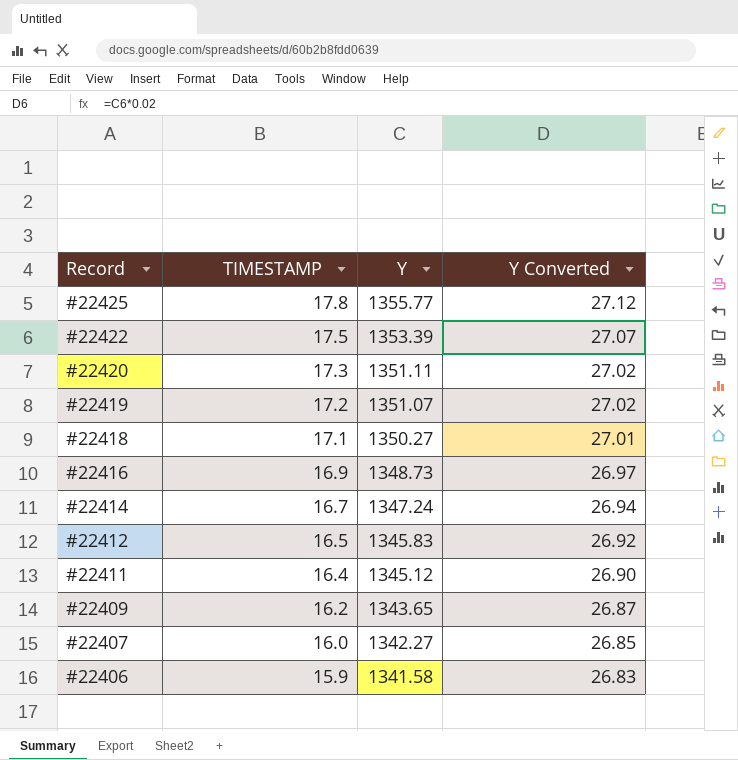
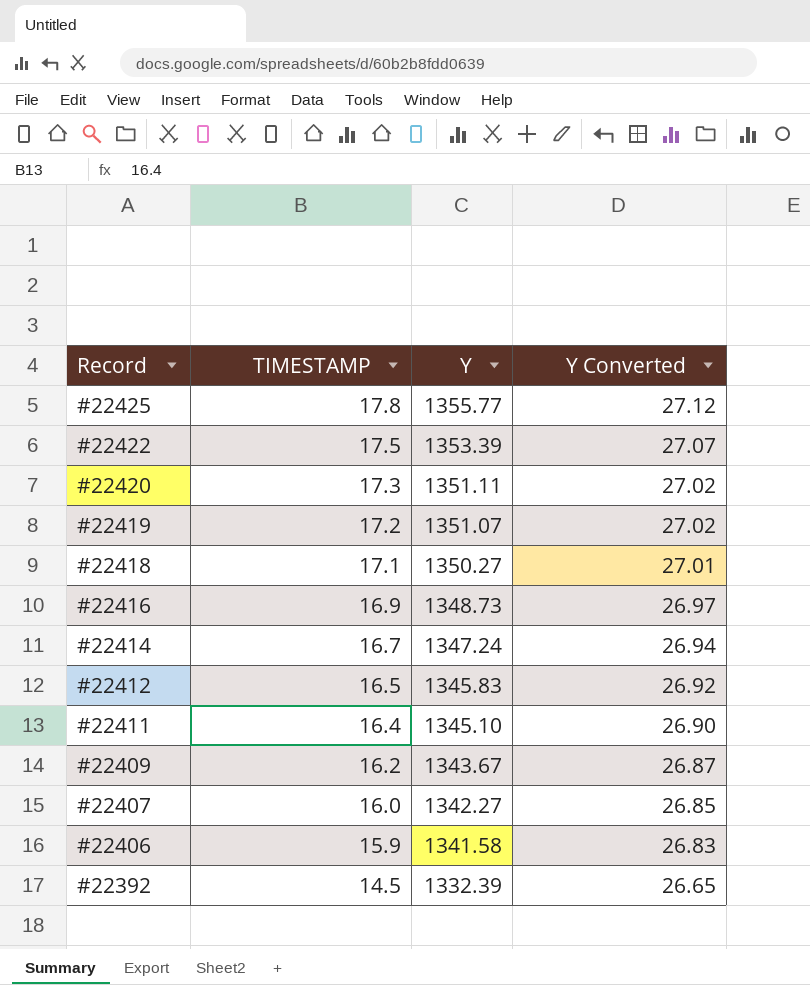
#22411 | Y: 1345.12 -> 1345.10
#22409 | Y: 1343.65 -> 1343.67
row #22392: none -> 14.5 | 1332.39 | 26.65

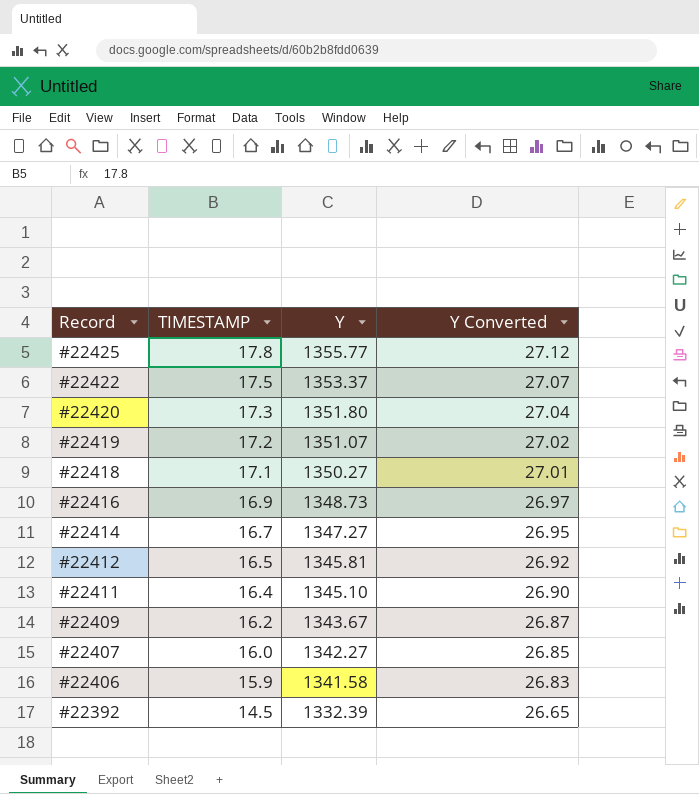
#22422 | Y: 1353.39 -> 1353.37
#22420 | Y: 1351.11 -> 1351.80
#22420 | Y Converted: 27.02 -> 27.04
#22414 | Y: 1347.24 -> 1347.27
#22414 | Y Converted: 26.94 -> 26.95
#22412 | Y: 1345.83 -> 1345.81

